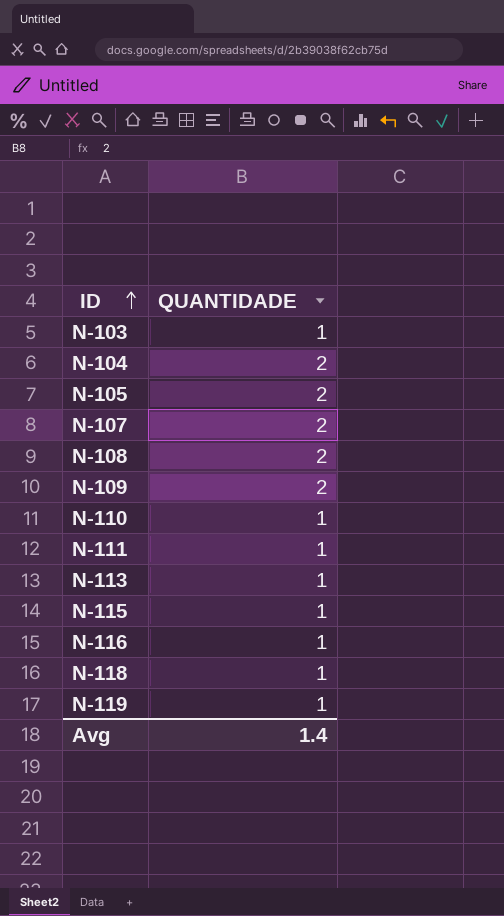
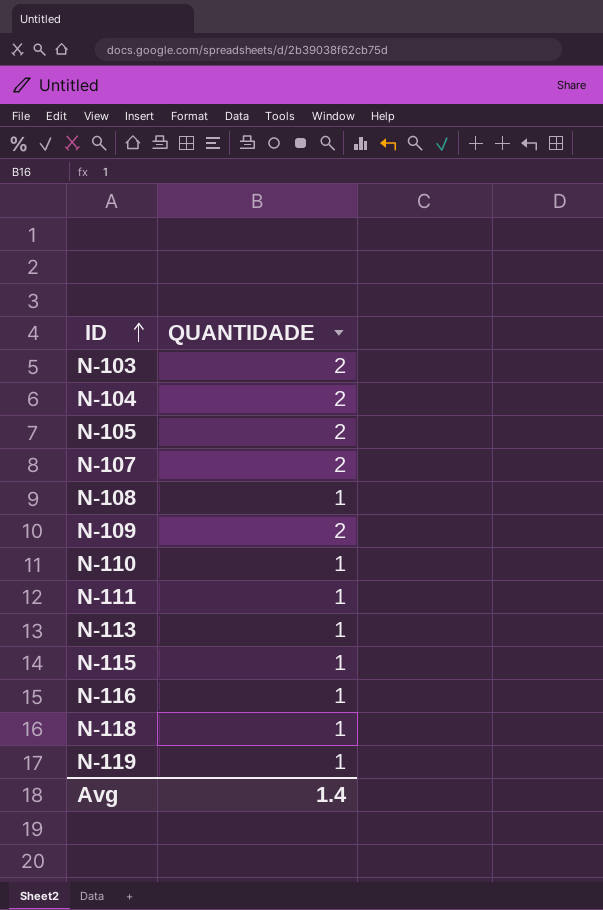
N-103 | QUANTIDADE: 1 -> 2
N-108 | QUANTIDADE: 2 -> 1

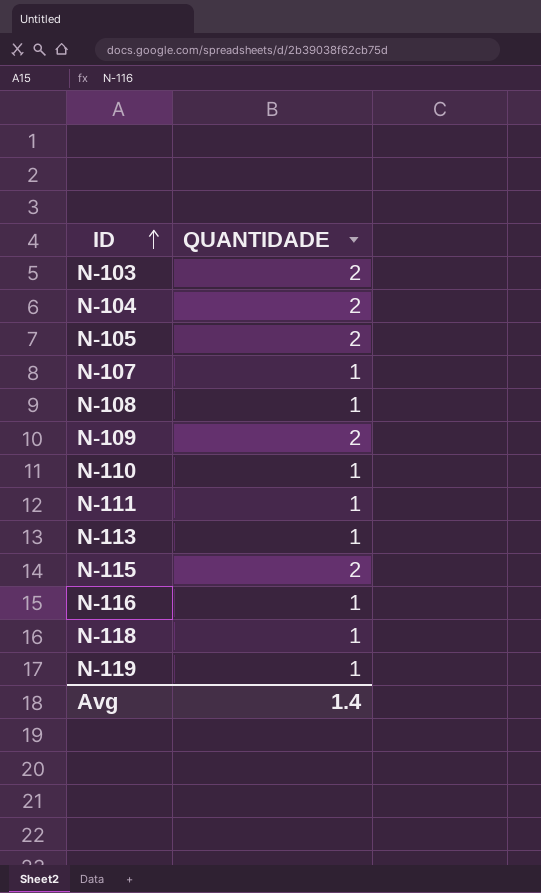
N-107 | QUANTIDADE: 2 -> 1
N-115 | QUANTIDADE: 1 -> 2

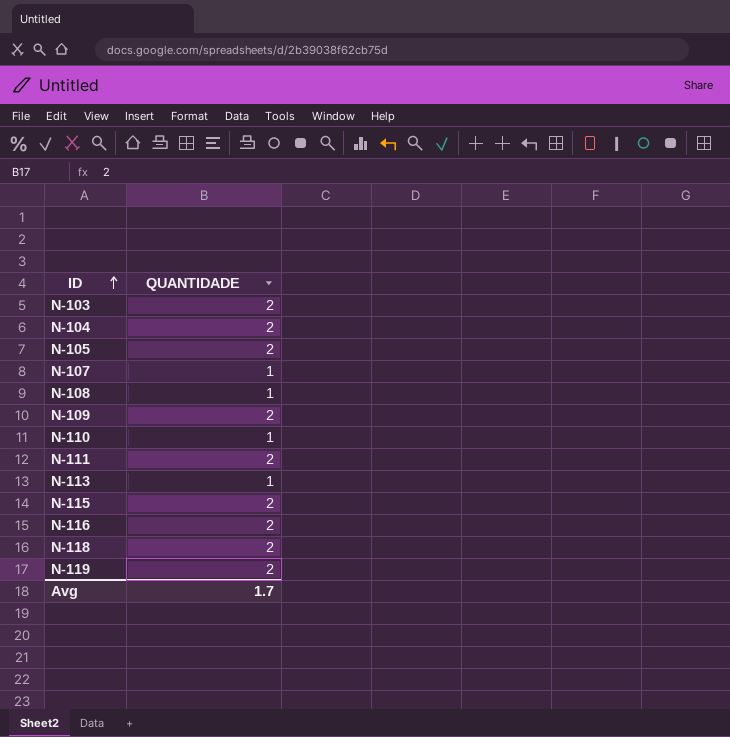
N-111 | QUANTIDADE: 1 -> 2
N-116 | QUANTIDADE: 1 -> 2
N-118 | QUANTIDADE: 1 -> 2
N-119 | QUANTIDADE: 1 -> 2
Avg | QUANTIDADE: 1.4 -> 1.7

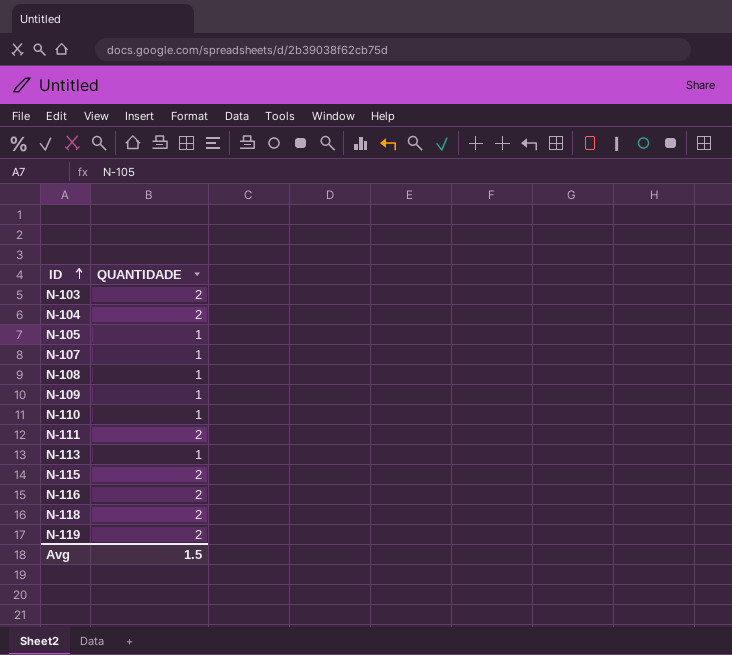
N-105 | QUANTIDADE: 2 -> 1
N-109 | QUANTIDADE: 2 -> 1
Avg | QUANTIDADE: 1.7 -> 1.5

